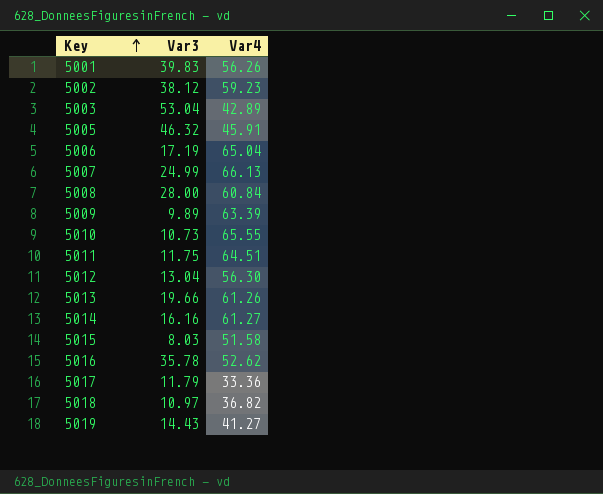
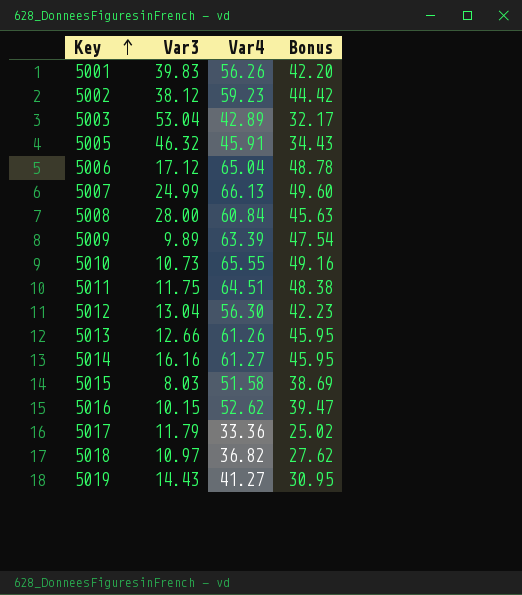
column Bonus | formula: none -> [Var4] * 0.75
5006 | Var3: 17.19 -> 17.12
5013 | Var3: 19.66 -> 12.66
5016 | Var3: 35.78 -> 10.15

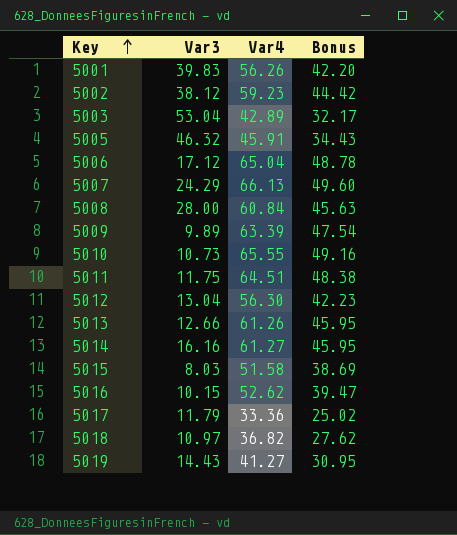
5007 | Var3: 24.99 -> 24.29

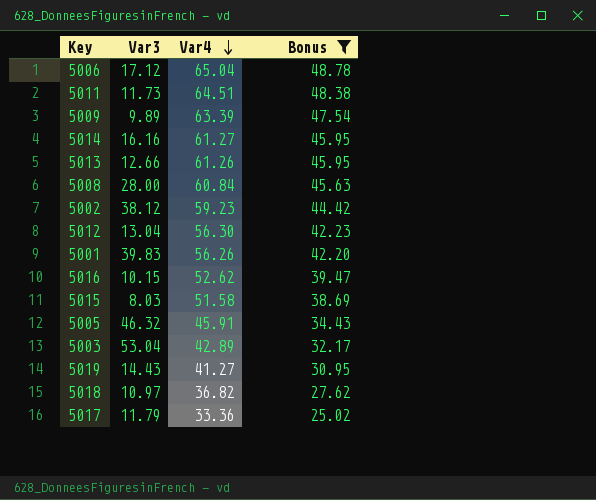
filter: none -> Bonus <= 48.78
row order: Key ascending -> Var4 descending
5011 | Var3: 11.75 -> 11.73

